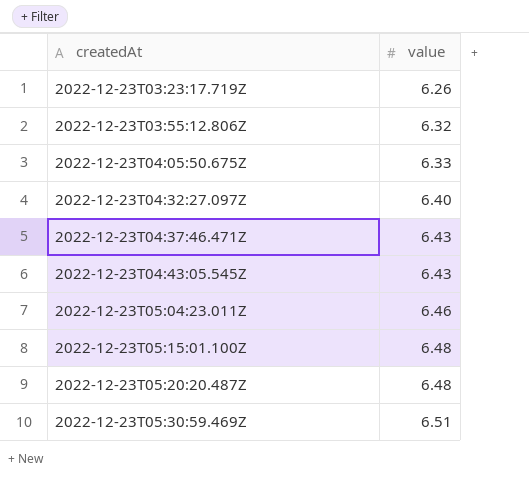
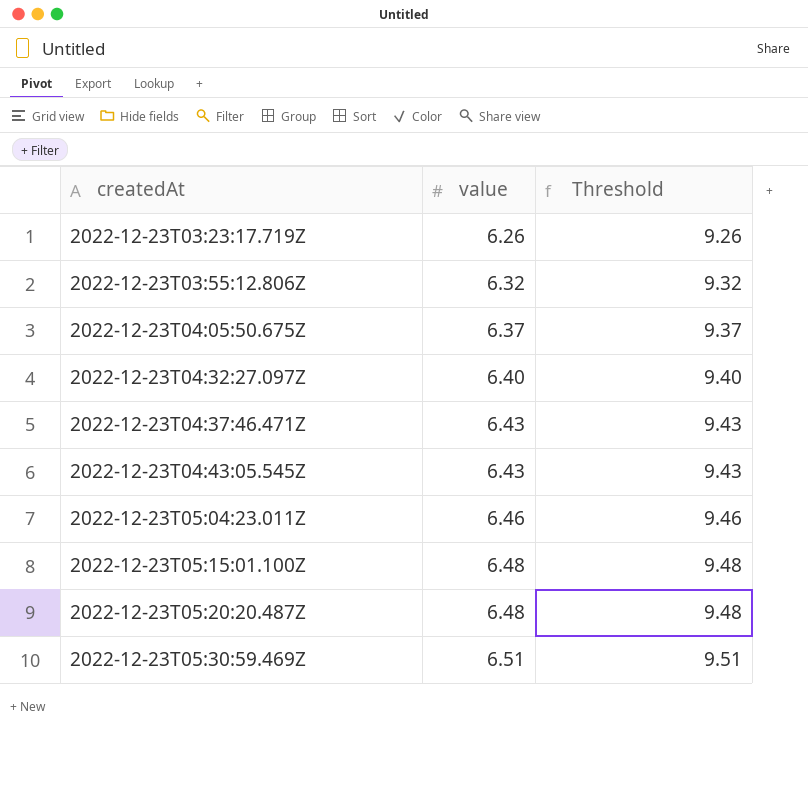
column Threshold | formula: none -> [value] + 3
2022-12-23T04:05:50.675Z | value: 6.33 -> 6.37

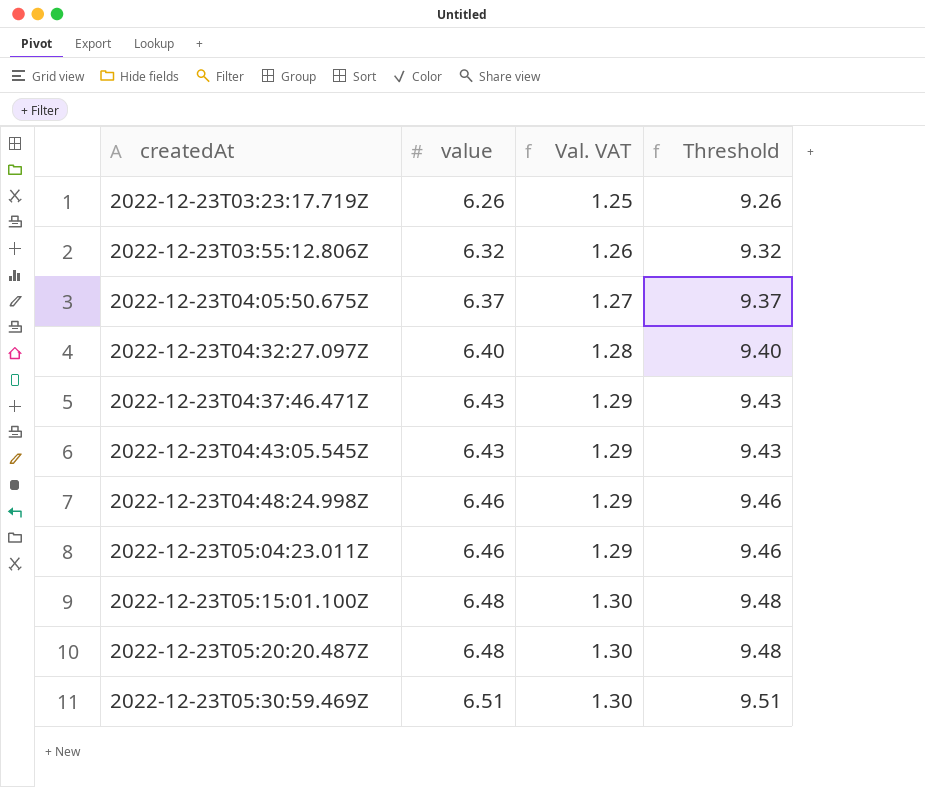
column Val. VAT | formula: none -> [value] * 0.2
row 2022-12-23T04:48:24.998Z: none -> 6.46 | 1.29 | 9.46

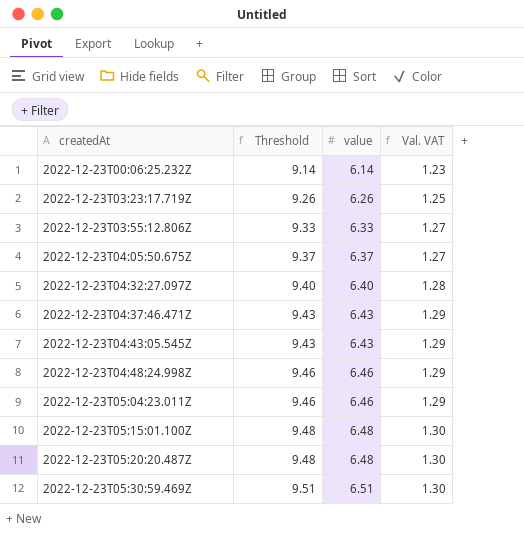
column Threshold | position: 4 -> 2
row 2022-12-23T00:06:25.232Z: none -> 9.14 | 6.14 | 1.23
2022-12-23T03:55:12.806Z | Threshold: 9.32 -> 9.33
2022-12-23T03:55:12.806Z | value: 6.32 -> 6.33
2022-12-23T03:55:12.806Z | Val. VAT: 1.26 -> 1.27

